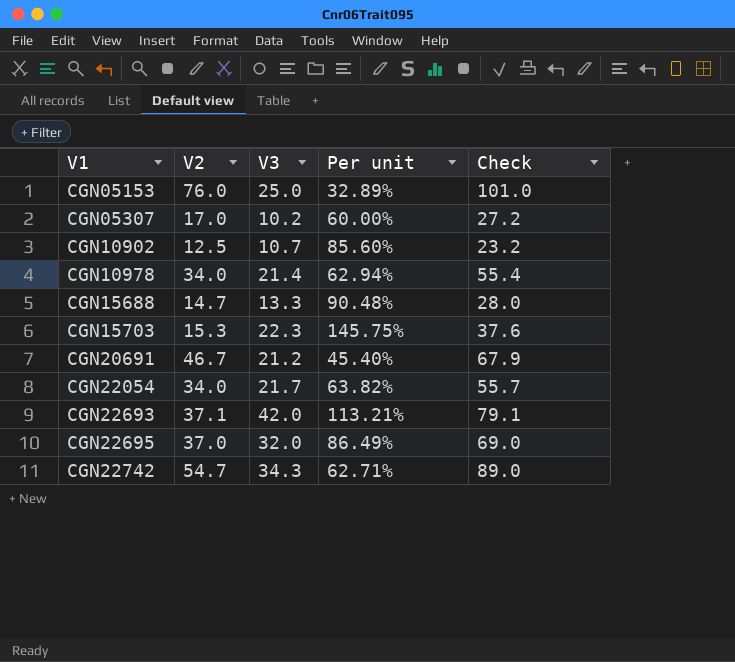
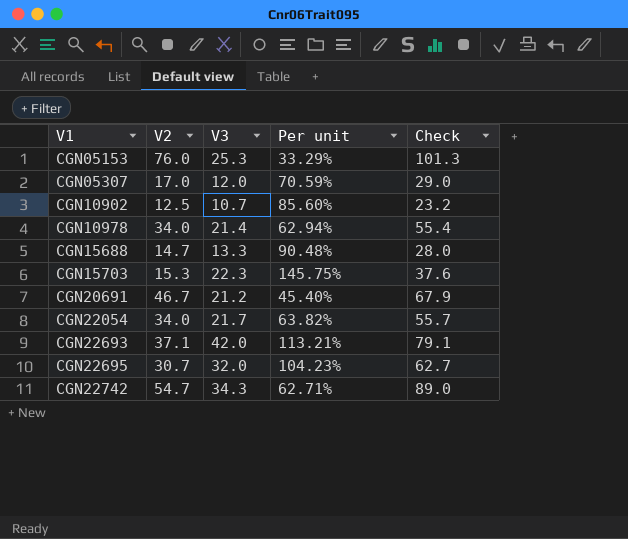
CGN05153 | V3: 25.0 -> 25.3
CGN05153 | Per unit: 32.89% -> 33.29%
CGN05153 | Check: 101.0 -> 101.3
CGN05307 | V3: 10.2 -> 12.0
CGN05307 | Per unit: 60.00% -> 70.59%
CGN05307 | Check: 27.2 -> 29.0
CGN22695 | V2: 37.0 -> 30.7
CGN22695 | Per unit: 86.49% -> 104.23%
CGN22695 | Check: 69.0 -> 62.7

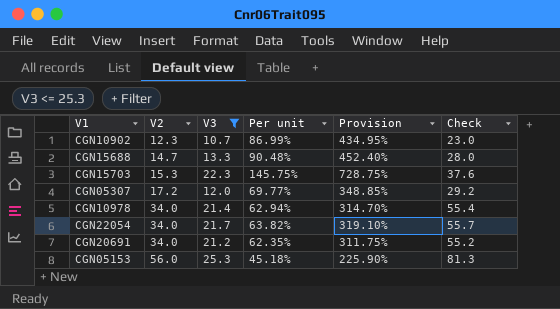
filter: none -> V3 <= 25.3
row order: V1 ascending -> V2 ascending
column Provision | formula: none -> [Per unit] * 5
CGN10902 | V2: 12.5 -> 12.3
CGN10902 | Per unit: 85.60% -> 86.99%
CGN10902 | Check: 23.2 -> 23.0
CGN05307 | V2: 17.0 -> 17.2
CGN05307 | Per unit: 70.59% -> 69.77%
CGN05307 | Check: 29.0 -> 29.2
CGN20691 | V2: 46.7 -> 34.0
CGN20691 | Per unit: 45.40% -> 62.35%
CGN20691 | Check: 67.9 -> 55.2
CGN05153 | V2: 76.0 -> 56.0
CGN05153 | Per unit: 33.29% -> 45.18%
CGN05153 | Check: 101.3 -> 81.3

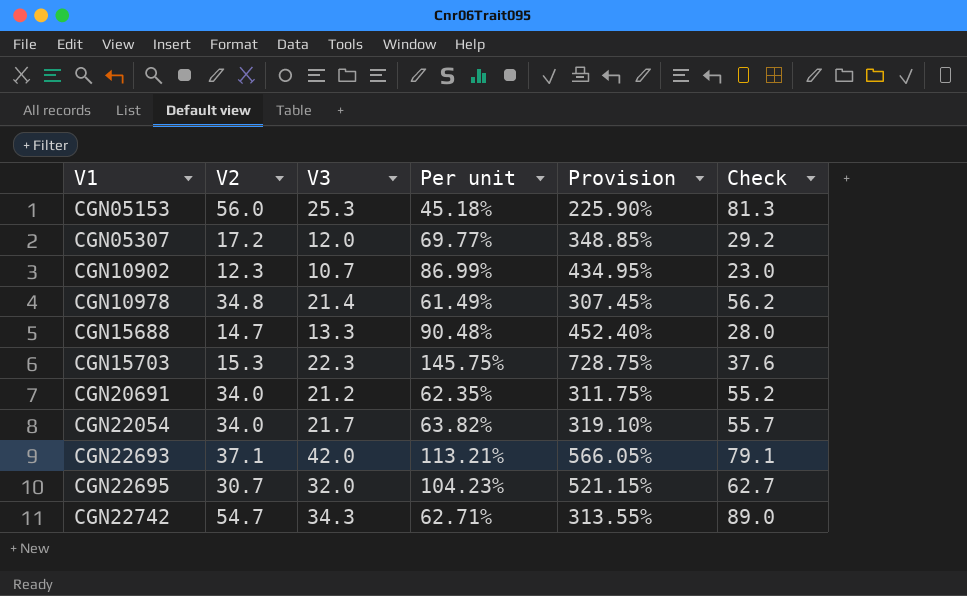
filter: V3 <= 25.3 -> none
row order: V2 ascending -> V1 ascending
CGN10978 | V2: 34.0 -> 34.8
CGN10978 | Per unit: 62.94% -> 61.49%
CGN10978 | Provision: 314.70% -> 307.45%
CGN10978 | Check: 55.4 -> 56.2

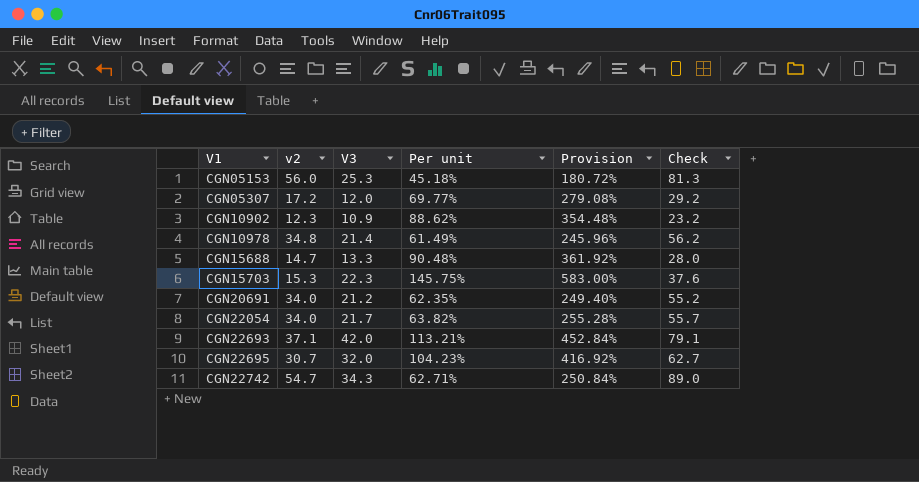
column name: V2 -> v2
column Provision | formula: [Per unit] * 5 -> [Per unit] * 4
CGN10902 | V3: 10.7 -> 10.9
CGN10902 | Per unit: 86.99% -> 88.62%
CGN10902 | Check: 23.0 -> 23.2

